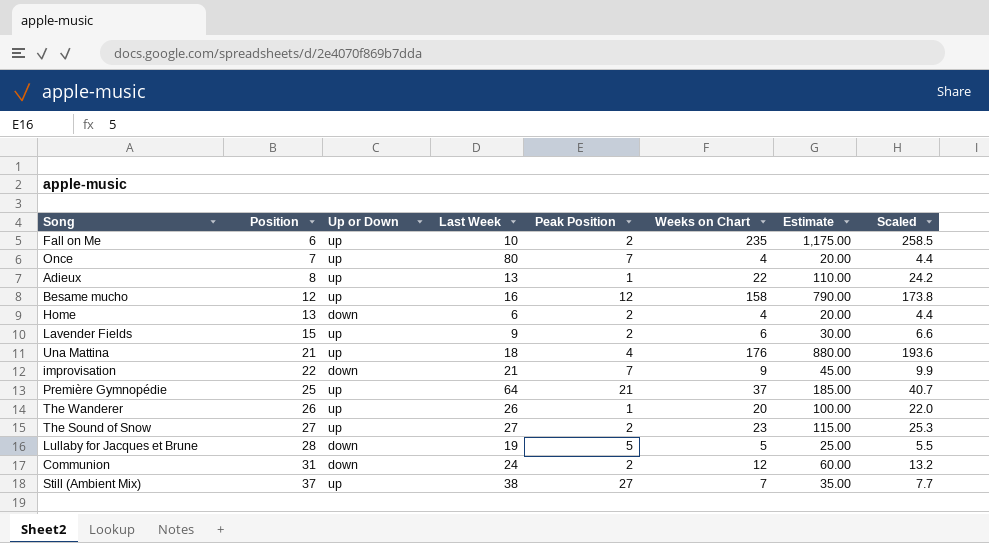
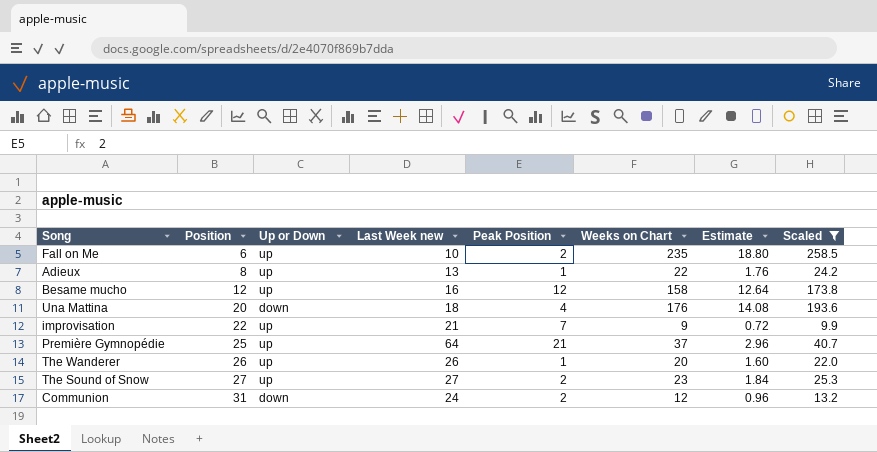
filter: none -> Scaled >= 9.9
column name: Last Week -> Last Week new
column Estimate | formula: [Weeks on Chart] * 5 -> [Weeks on Chart] * 0.08
Una Mattina | Position: 21 -> 20
Una Mattina | Up or Down: up -> down
improvisation | Up or Down: down -> up

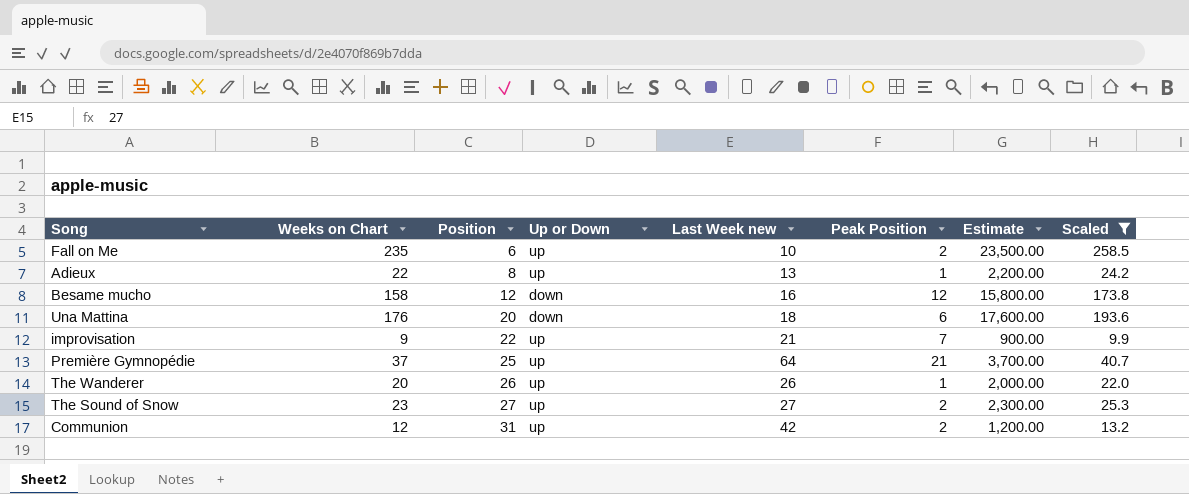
column Weeks on Chart | position: 6 -> 2
column Estimate | formula: [Weeks on Chart] * 0.08 -> [Weeks on Chart] * 100
Besame mucho | Up or Down: up -> down
Una Mattina | Peak Position: 4 -> 6
Communion | Up or Down: down -> up
Communion | Last Week new: 24 -> 42

